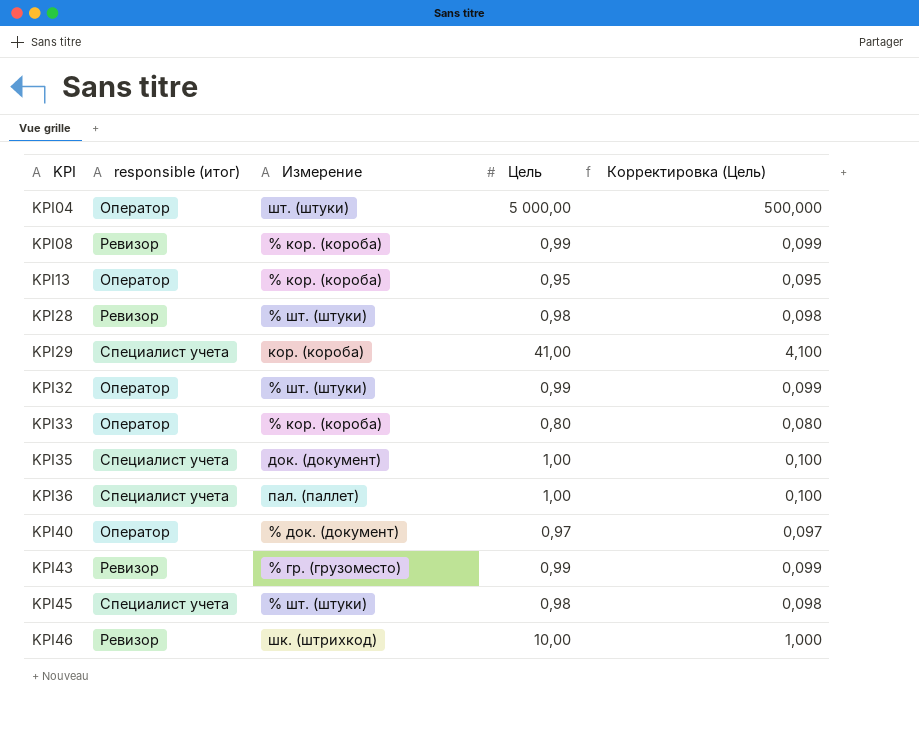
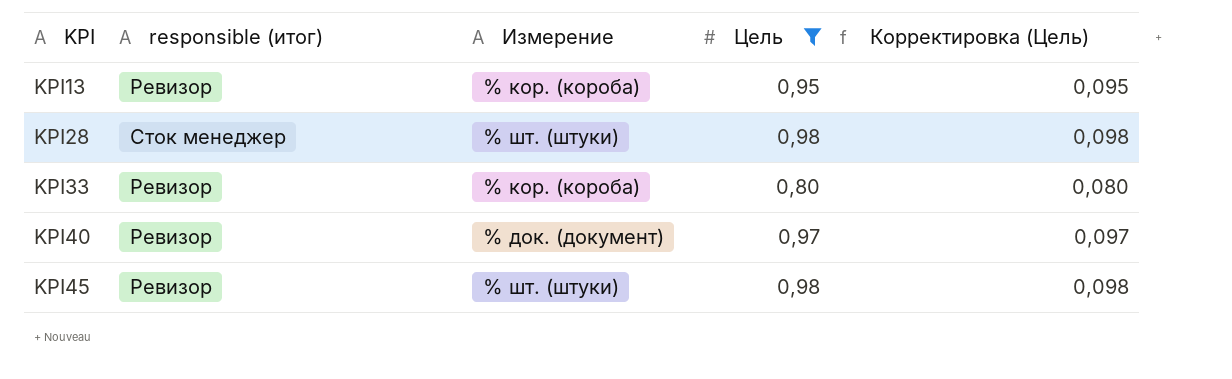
filter: none -> Цель <= 0,98
KPI13 | responsible (итог): Оператор -> Ревизор
KPI28 | responsible (итог): Ревизор -> Сток менеджер
KPI33 | responsible (итог): Оператор -> Ревизор
KPI40 | responsible (итог): Оператор -> Ревизор
KPI45 | responsible (итог): Специалист учета -> Ревизор

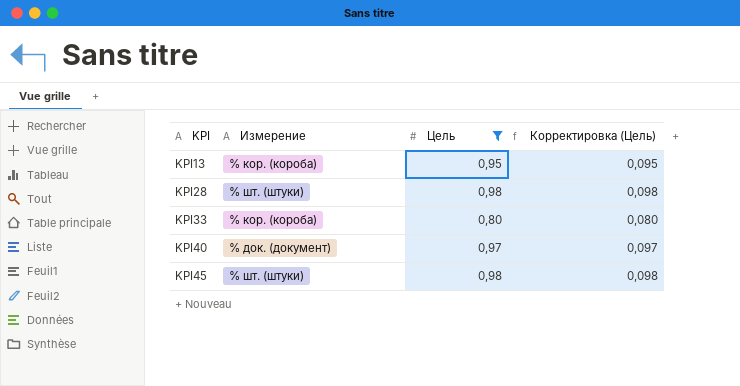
column responsible (итог) | position: 2 -> none

